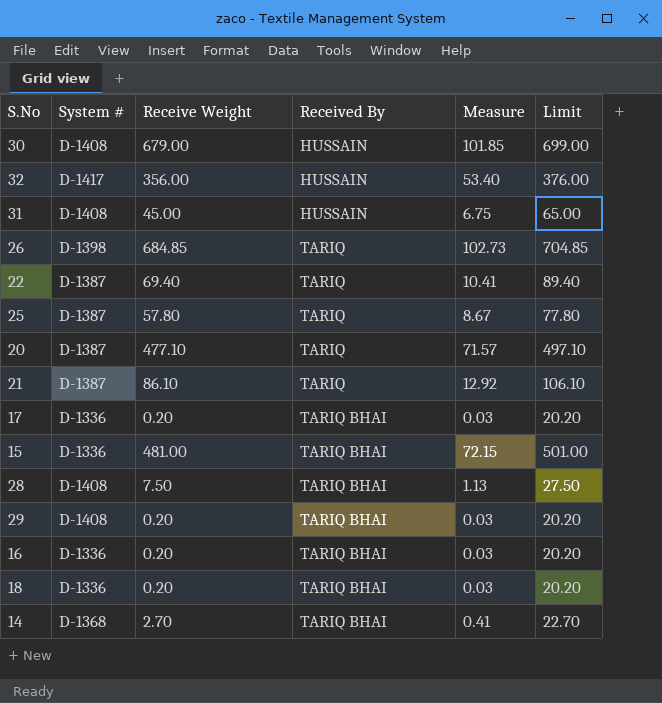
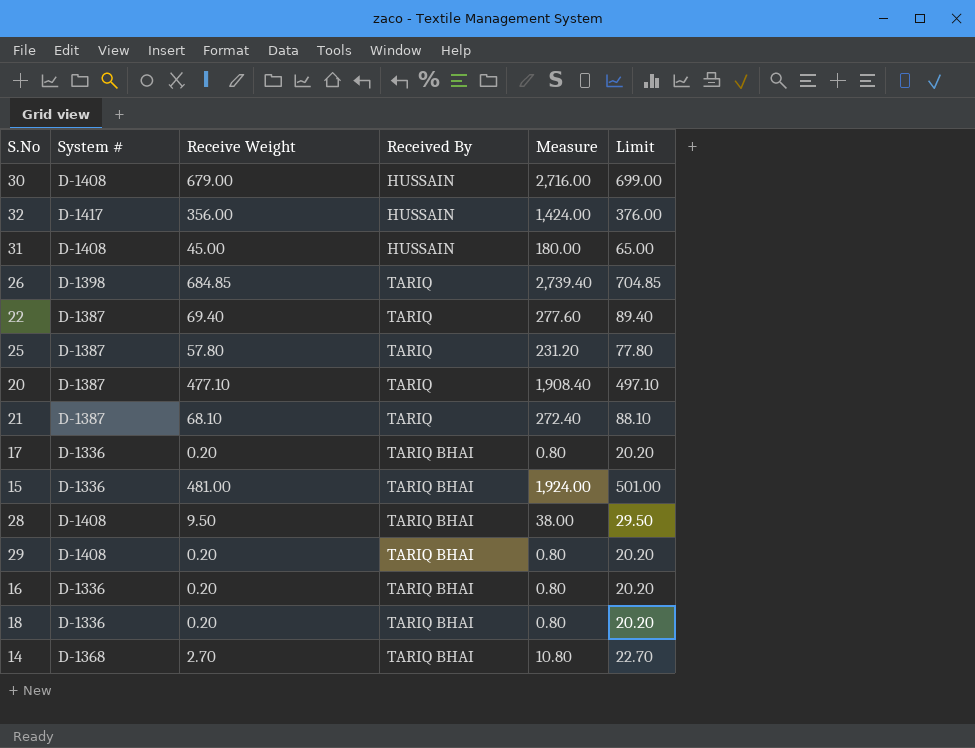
column Measure | formula: [Receive Weight] * 0.15 -> [Receive Weight] * 4
21 | Receive Weight: 86.10 -> 68.10
21 | Limit: 106.10 -> 88.10
28 | Receive Weight: 7.50 -> 9.50
28 | Limit: 27.50 -> 29.50

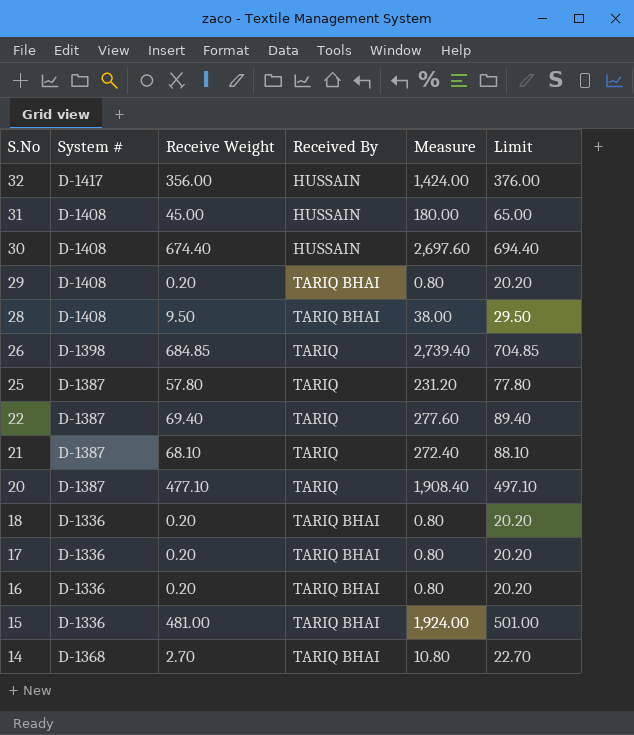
row order: Received By ascending -> S.No descending
30 | Receive Weight: 679.00 -> 674.40
30 | Measure: 2,716.00 -> 2,697.60
30 | Limit: 699.00 -> 694.40

